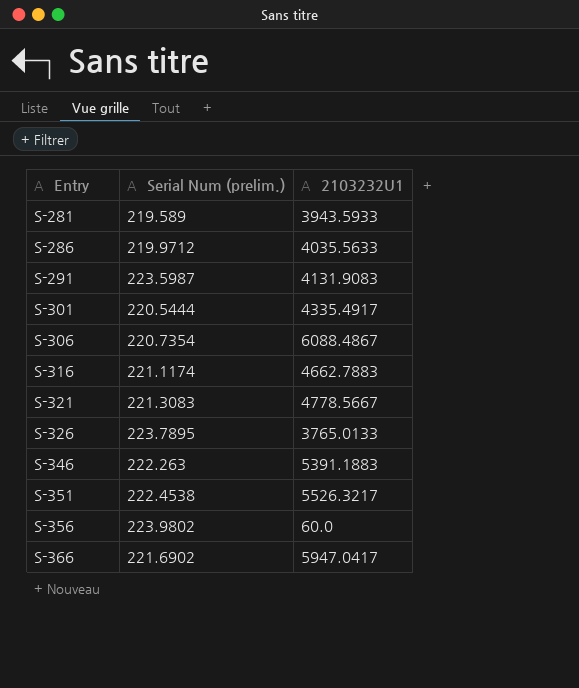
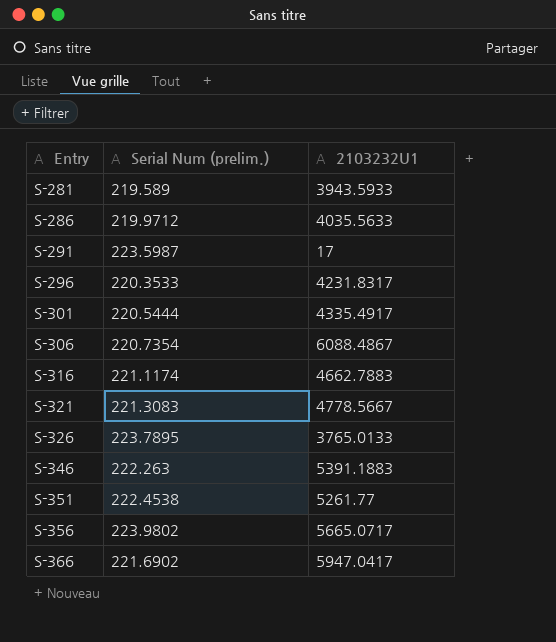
S-291 | 2103232U1: 4131.9083 -> 17
row S-296: none -> 220.3533 | 4231.8317
S-351 | 2103232U1: 5526.3217 -> 5261.77
S-356 | 2103232U1: 60.0 -> 5665.0717

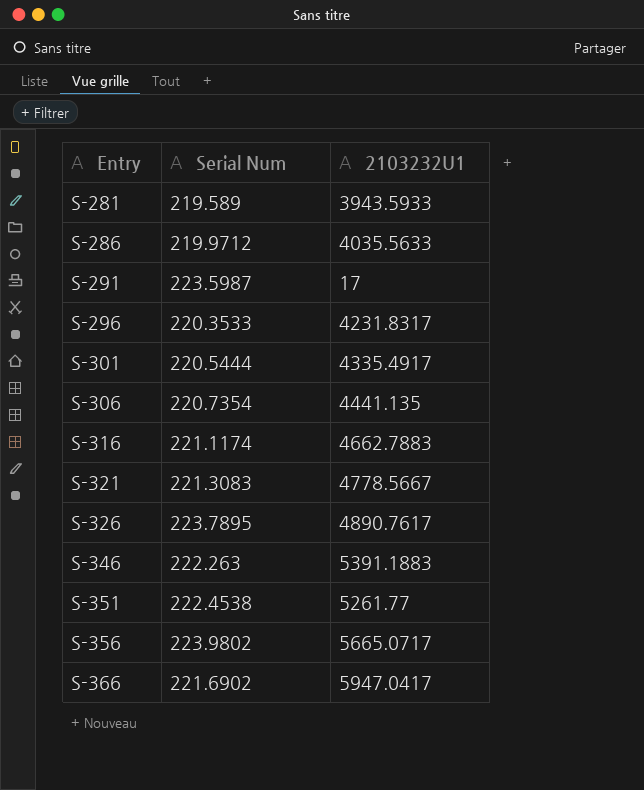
column name: Serial Num (prelim.) -> Serial Num
S-306 | 2103232U1: 6088.4867 -> 4441.135
S-326 | 2103232U1: 3765.0133 -> 4890.7617

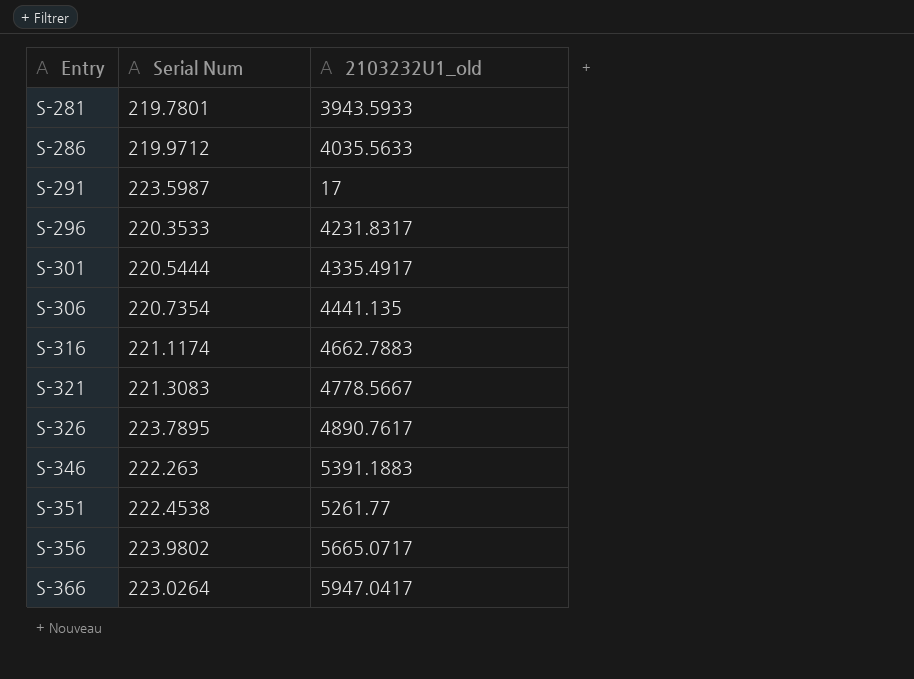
column name: 2103232U1 -> 2103232U1_old
S-281 | Serial Num: 219.589 -> 219.7801
S-366 | Serial Num: 221.6902 -> 223.0264

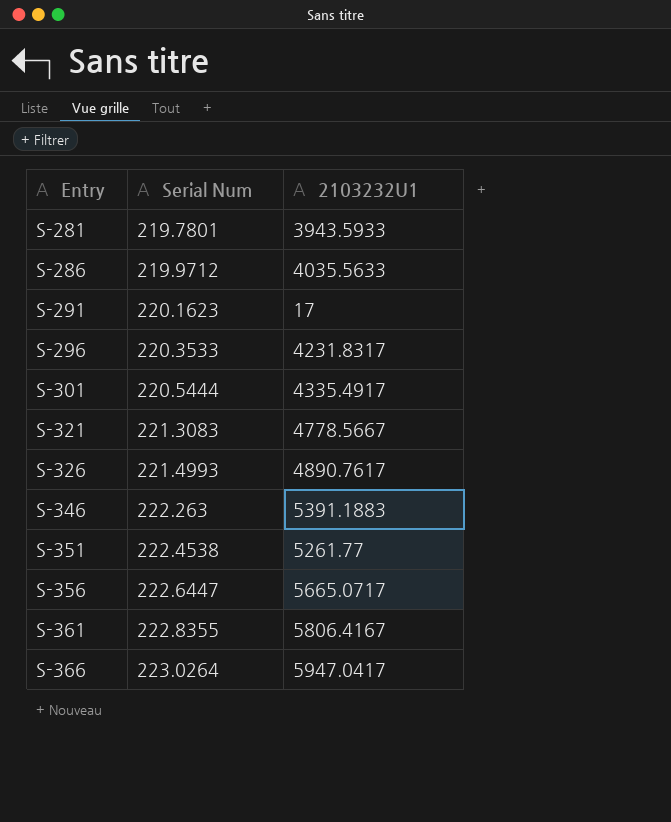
column name: 2103232U1_old -> 2103232U1
row S-306: 220.7354 | 4441.135 -> none
row S-316: 221.1174 | 4662.7883 -> none
S-291 | Serial Num: 223.5987 -> 220.1623
S-326 | Serial Num: 223.7895 -> 221.4993
S-356 | Serial Num: 223.9802 -> 222.6447
row S-361: none -> 222.8355 | 5806.4167

